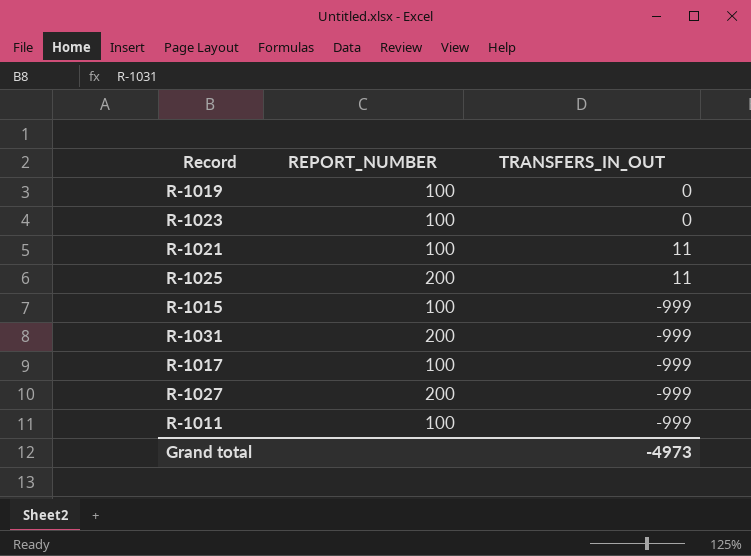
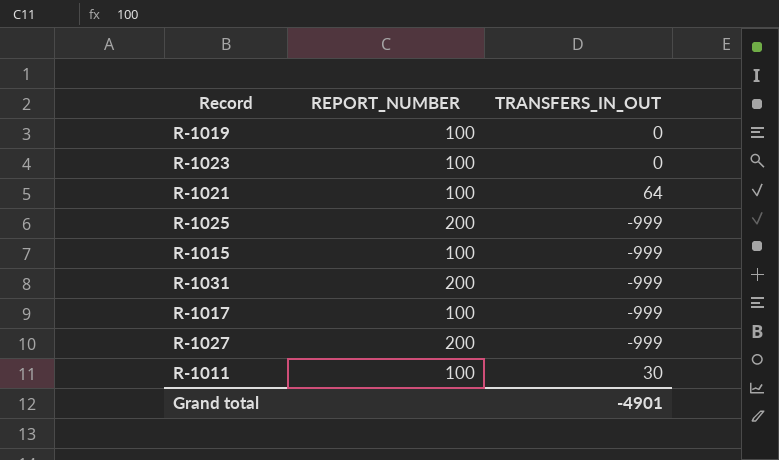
R-1021 | TRANSFERS_IN_OUT: 11 -> 64
R-1025 | TRANSFERS_IN_OUT: 11 -> -999
R-1011 | TRANSFERS_IN_OUT: -999 -> 30
Grand total | TRANSFERS_IN_OUT: -4973 -> -4901

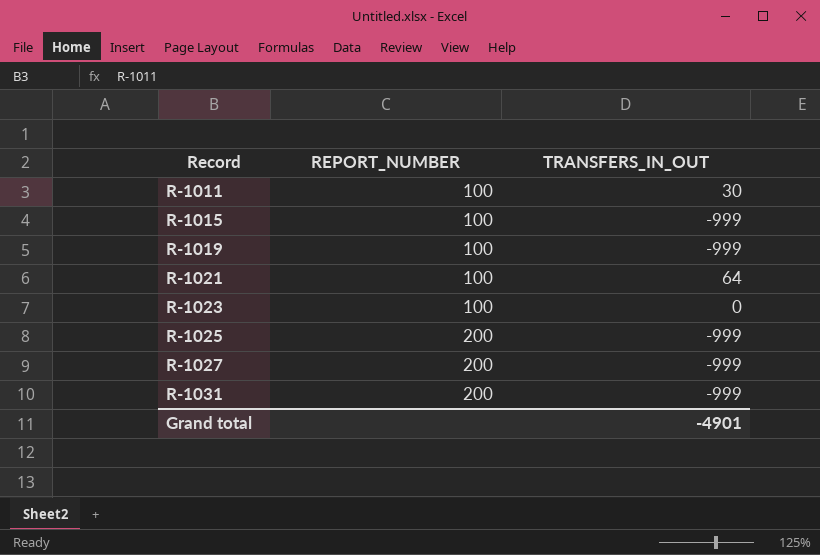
row order: none -> Record ascending
row R-1017: 100 | -999 -> none
R-1019 | TRANSFERS_IN_OUT: 0 -> -999

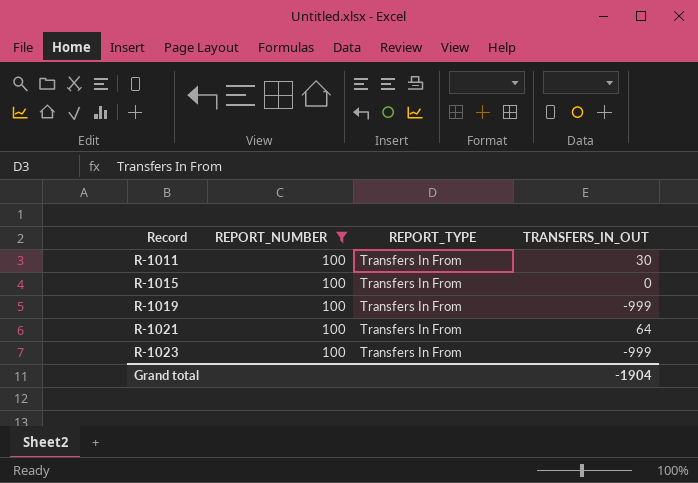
filter: none -> REPORT_NUMBER = 100
column REPORT_TYPE | position: none -> 3
R-1015 | TRANSFERS_IN_OUT: -999 -> 0
R-1023 | TRANSFERS_IN_OUT: 0 -> -999
Grand total | TRANSFERS_IN_OUT: -4901 -> -1904

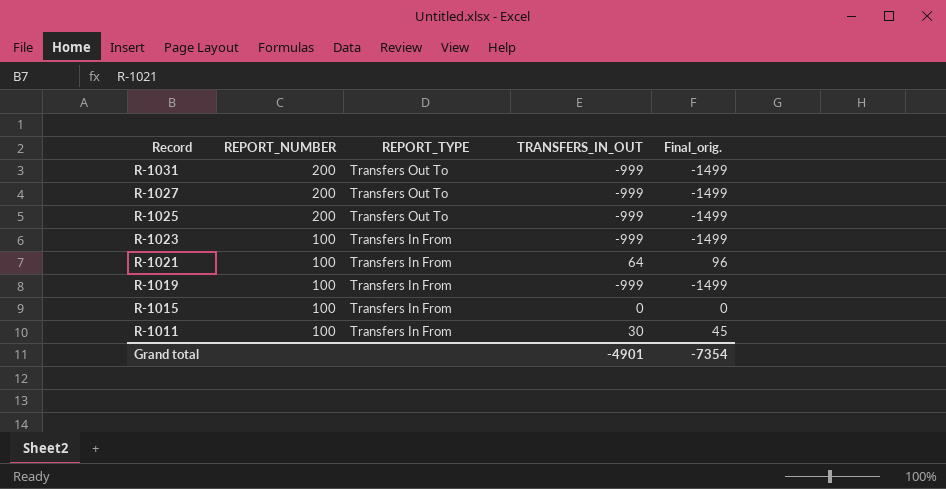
filter: REPORT_NUMBER = 100 -> none
row order: Record ascending -> Record descending
column Final_orig. | formula: none -> [TRANSFERS_IN_OUT] * 1.5
Grand total | TRANSFERS_IN_OUT: -1904 -> -4901

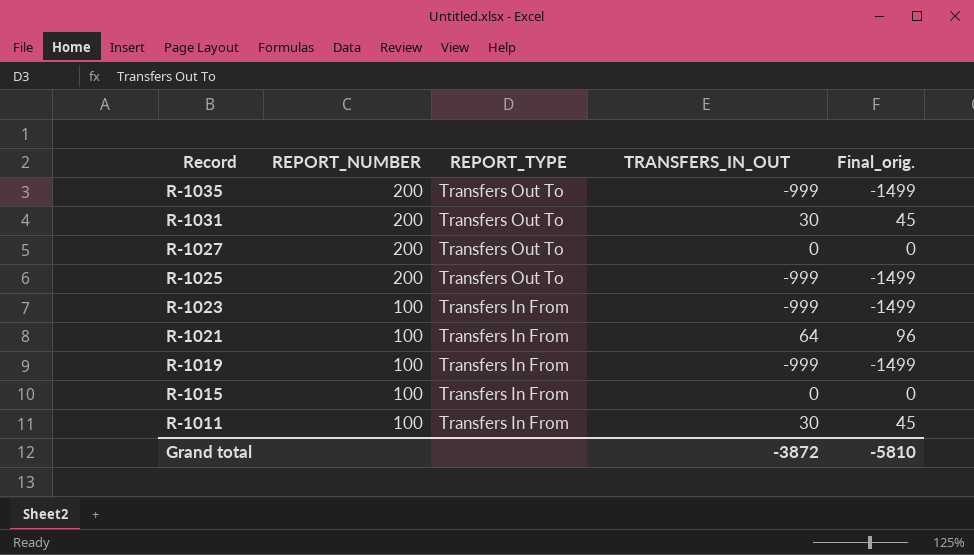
row R-1035: none -> 200 | Transfers Out To | -999 | -1499
R-1031 | TRANSFERS_IN_OUT: -999 -> 30
R-1031 | Final_orig.: -1499 -> 45
R-1027 | TRANSFERS_IN_OUT: -999 -> 0
R-1027 | Final_orig.: -1499 -> 0
Grand total | TRANSFERS_IN_OUT: -4901 -> -3872
Grand total | Final_orig.: -7354 -> -5810

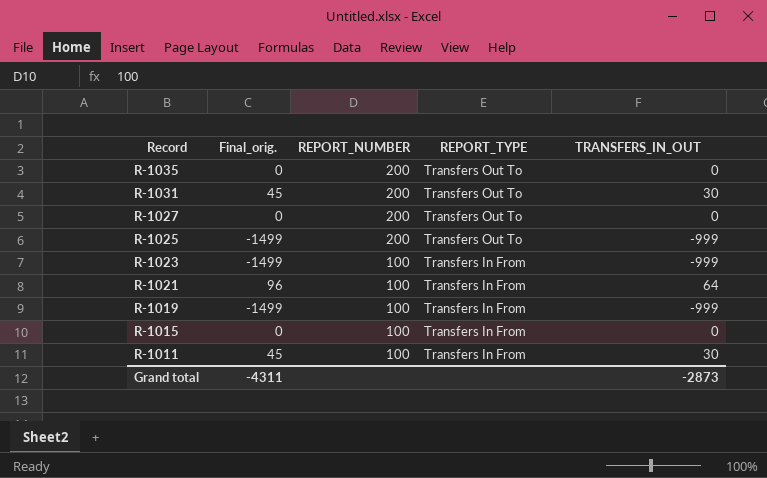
column Final_orig. | position: 5 -> 2
R-1035 | Final_orig.: -1499 -> 0
R-1035 | TRANSFERS_IN_OUT: -999 -> 0
Grand total | Final_orig.: -5810 -> -4311
Grand total | TRANSFERS_IN_OUT: -3872 -> -2873

